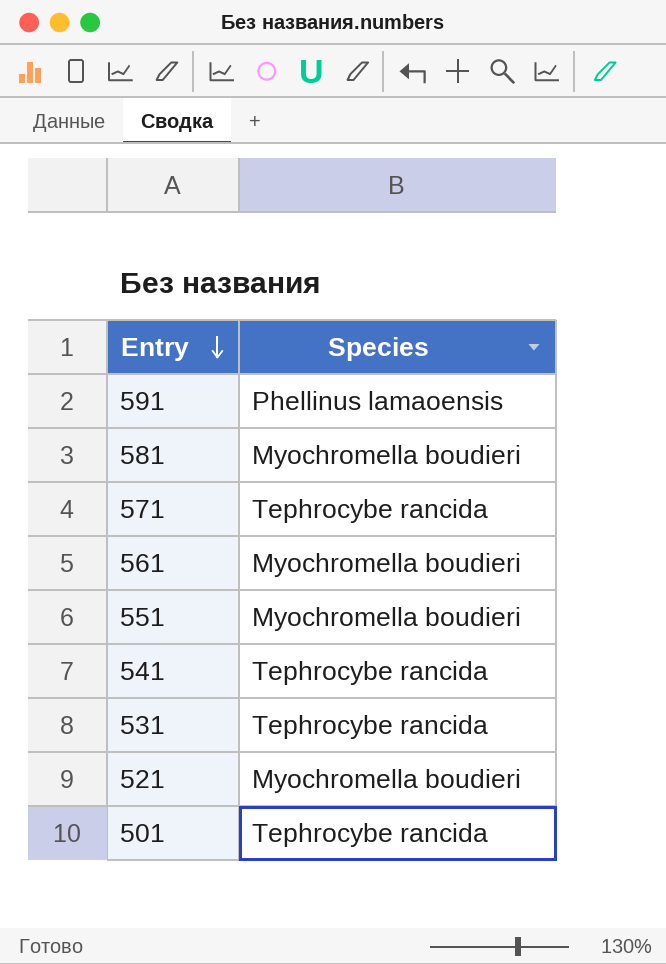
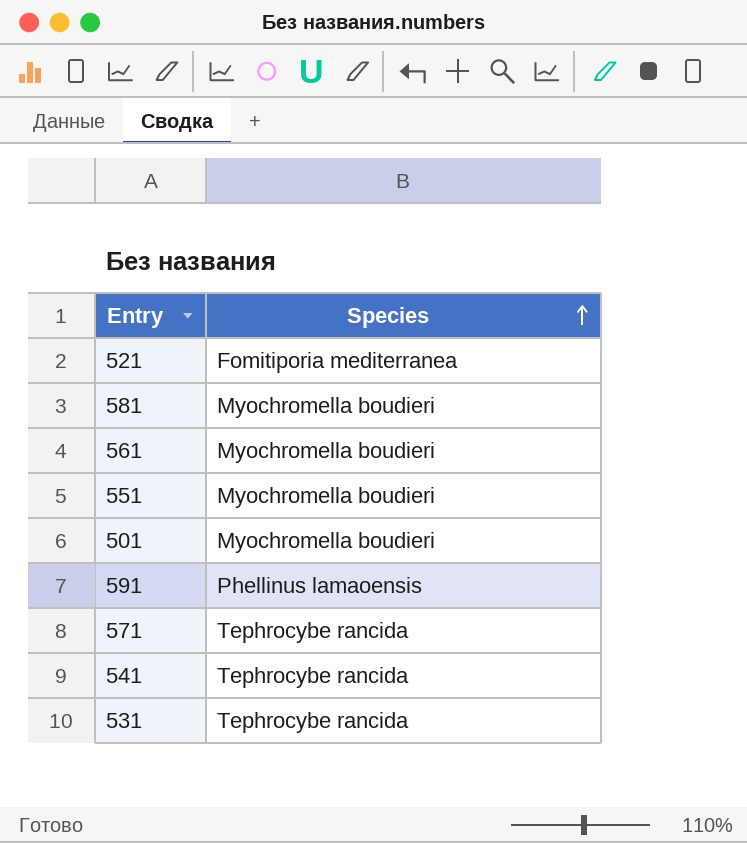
row order: Entry descending -> Species ascending
521 | Species: Myochromella boudieri -> Fomitiporia mediterranea
501 | Species: Tephrocybe rancida -> Myochromella boudieri

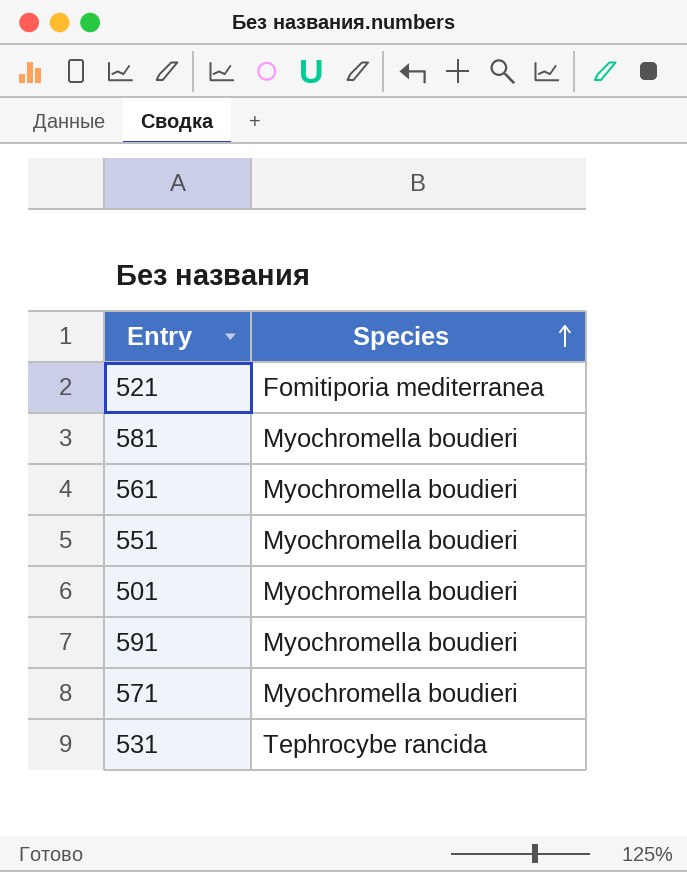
row 541: Tephrocybe rancida -> none
591 | Species: Phellinus lamaoensis -> Myochromella boudieri
571 | Species: Tephrocybe rancida -> Myochromella boudieri

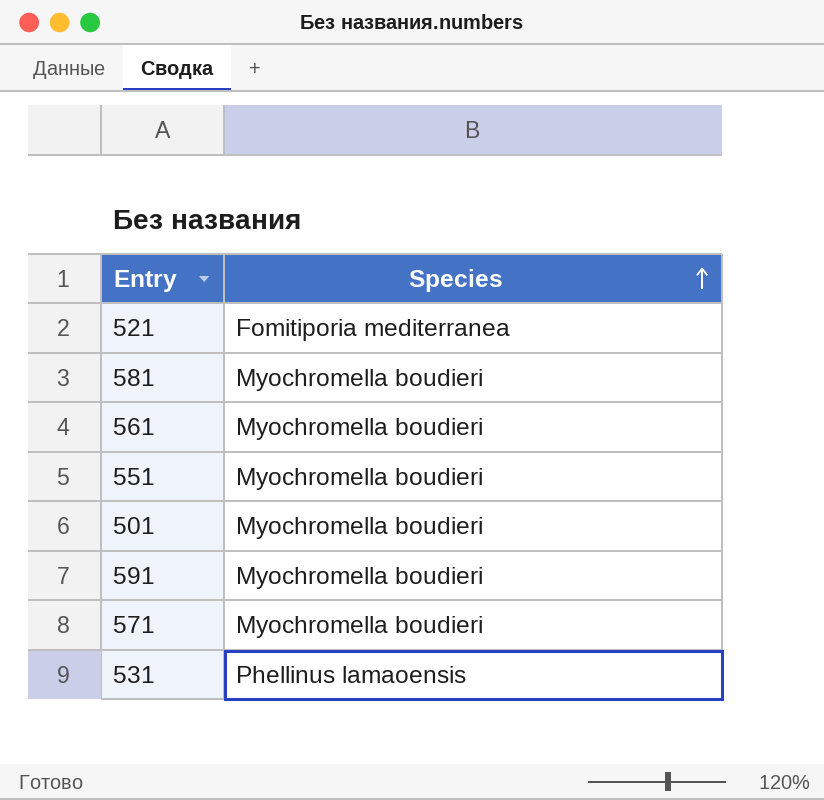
531 | Species: Tephrocybe rancida -> Phellinus lamaoensis

